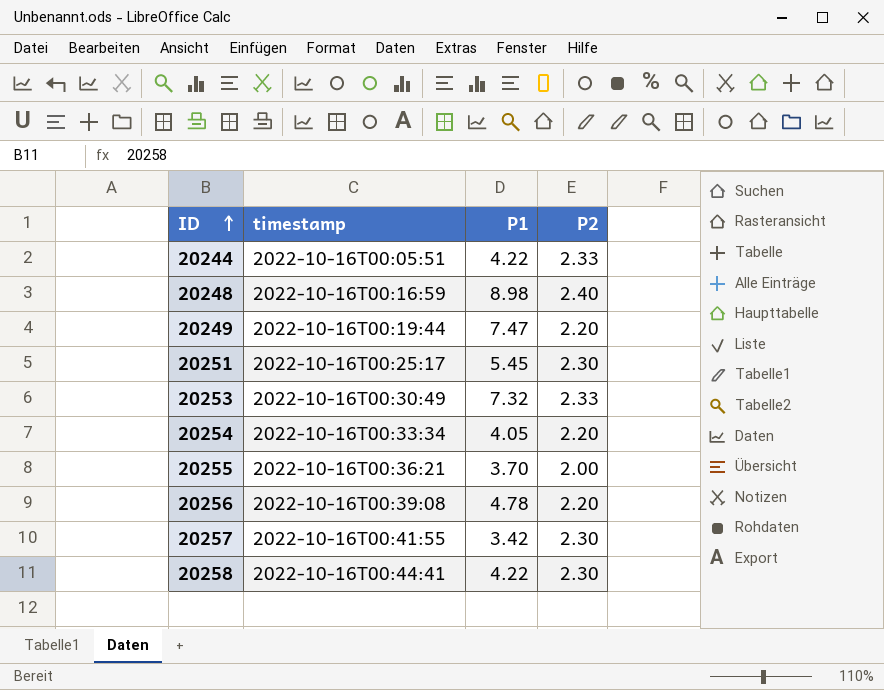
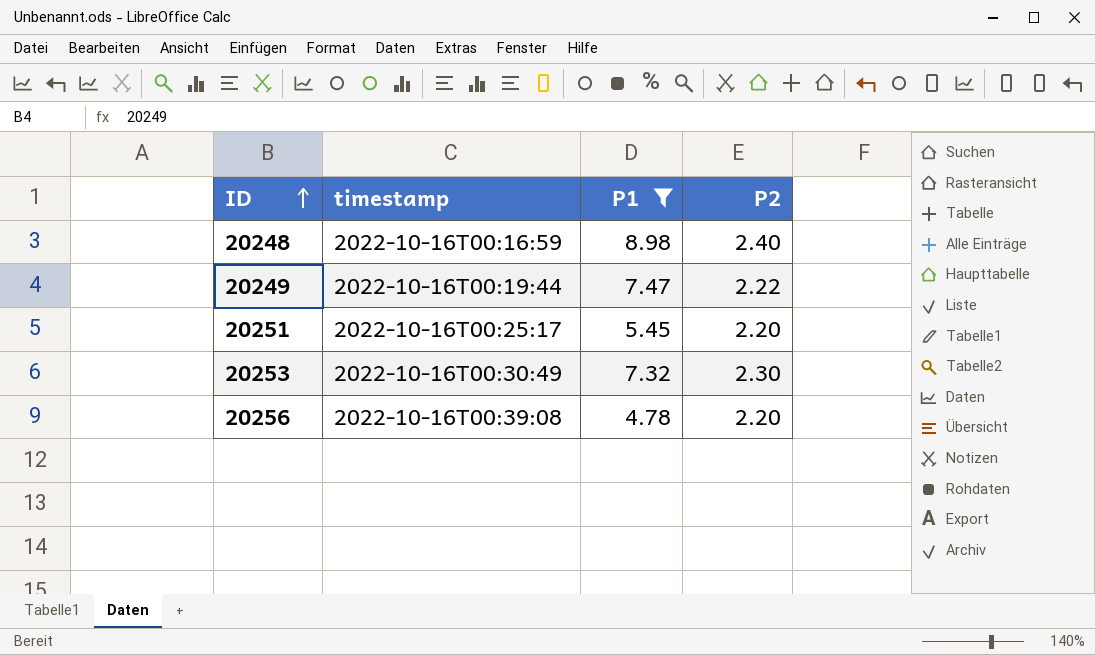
filter: none -> P1 >= 4.78
20249 | P2: 2.20 -> 2.22
20251 | P2: 2.30 -> 2.20
20253 | P2: 2.33 -> 2.30

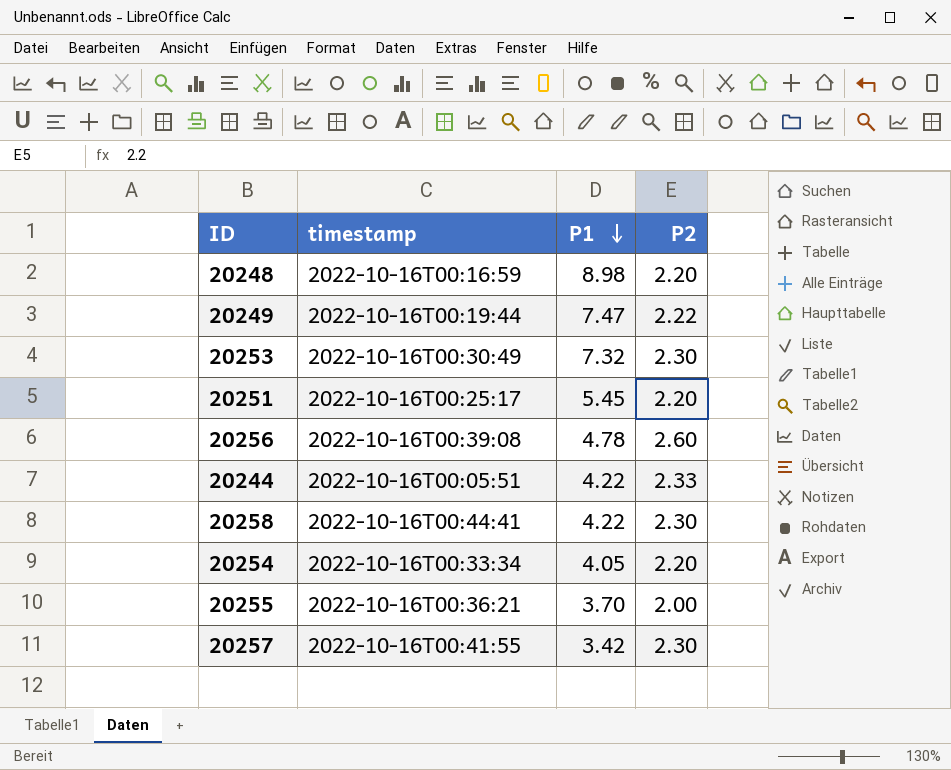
filter: P1 >= 4.78 -> none
row order: ID ascending -> P1 descending
20248 | P2: 2.40 -> 2.20
20256 | P2: 2.20 -> 2.60

